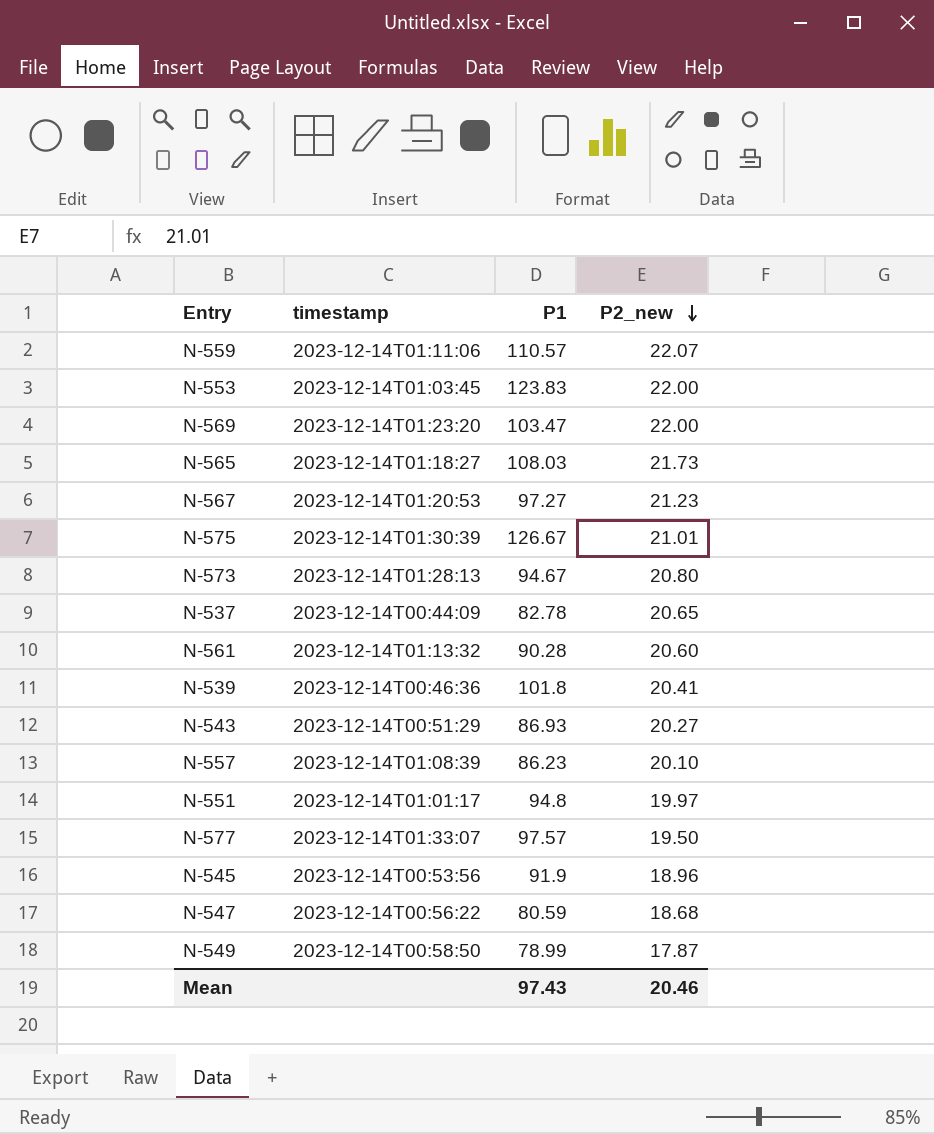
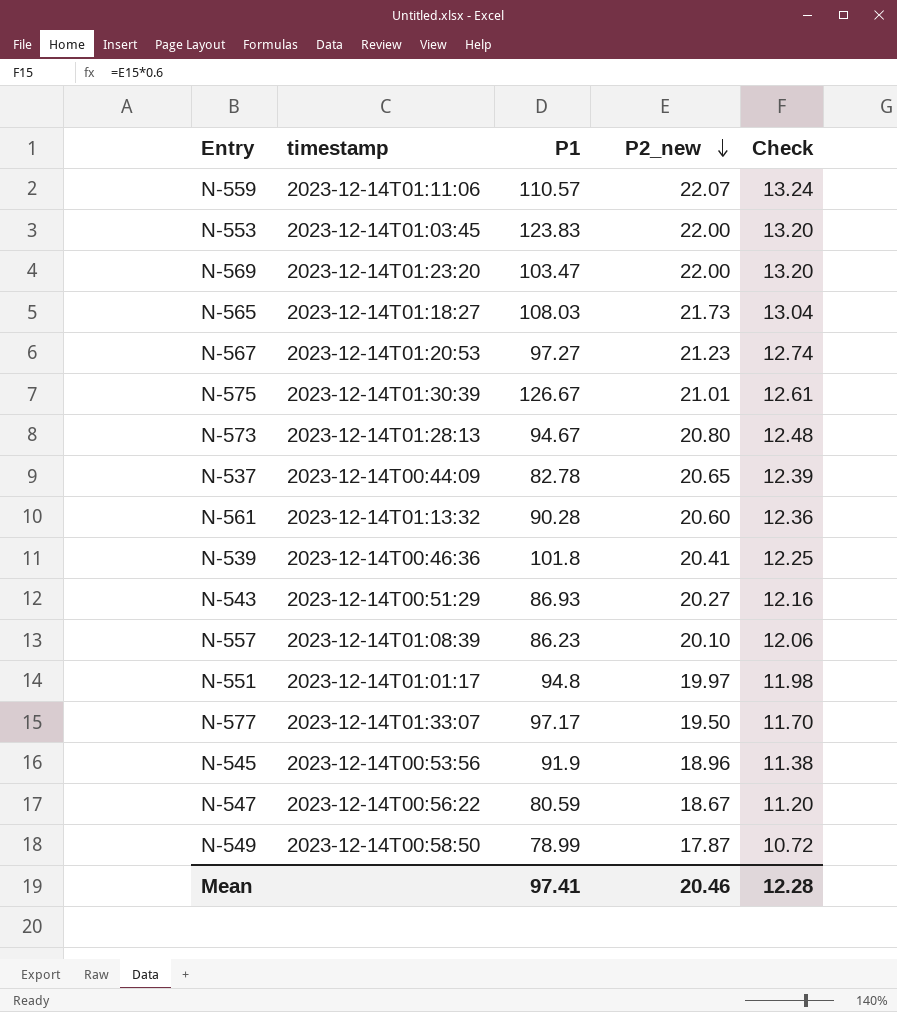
column Check | formula: none -> [P2_new] * 0.6
N-577 | P1: 97.57 -> 97.17
N-547 | P2_new: 18.68 -> 18.67
Mean | P1: 97.43 -> 97.41

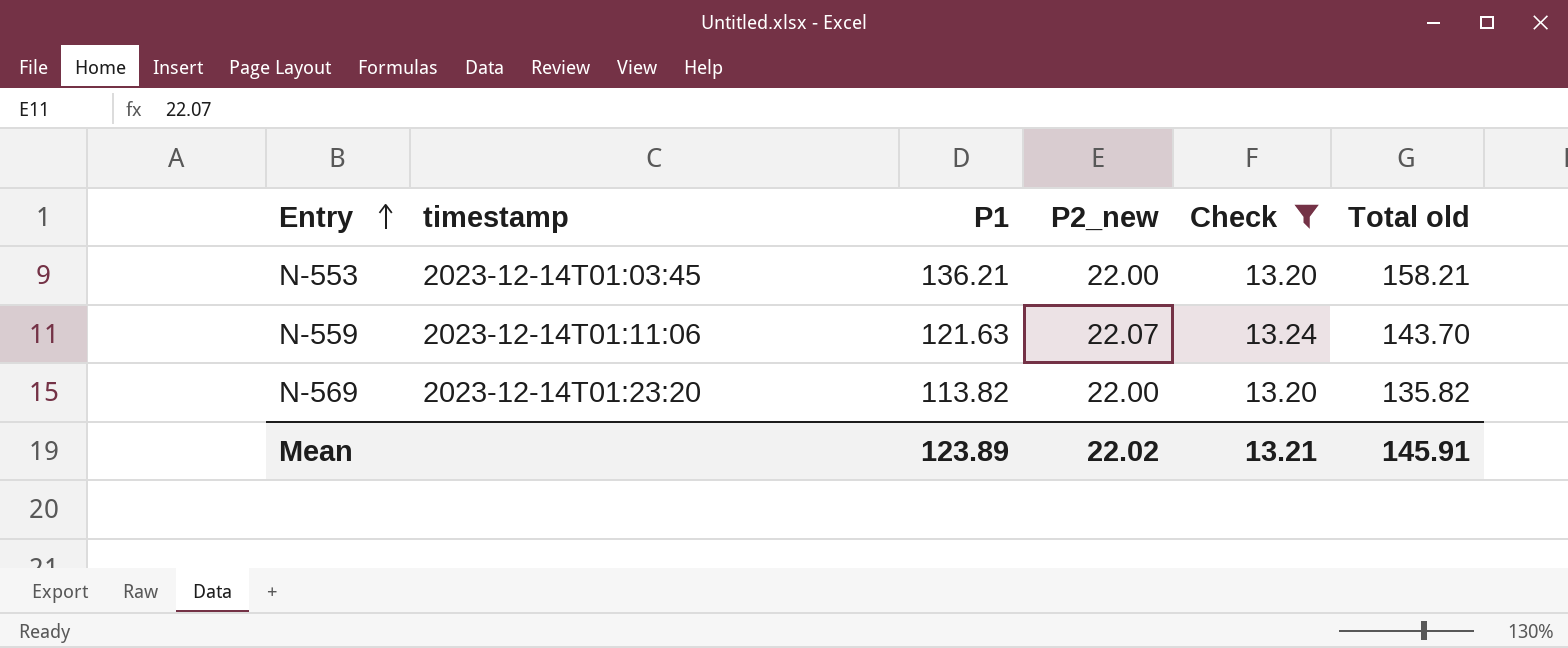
filter: none -> Check >= 13.20
row order: P2_new descending -> Entry ascending
column Total old | formula: none -> [P1] + [P2_new]
N-553 | P1: 123.83 -> 136.21
N-559 | P1: 110.57 -> 121.63
N-569 | P1: 103.47 -> 113.82
Mean | P1: 97.41 -> 123.89
Mean | P2_new: 20.46 -> 22.02
Mean | Check: 12.28 -> 13.21

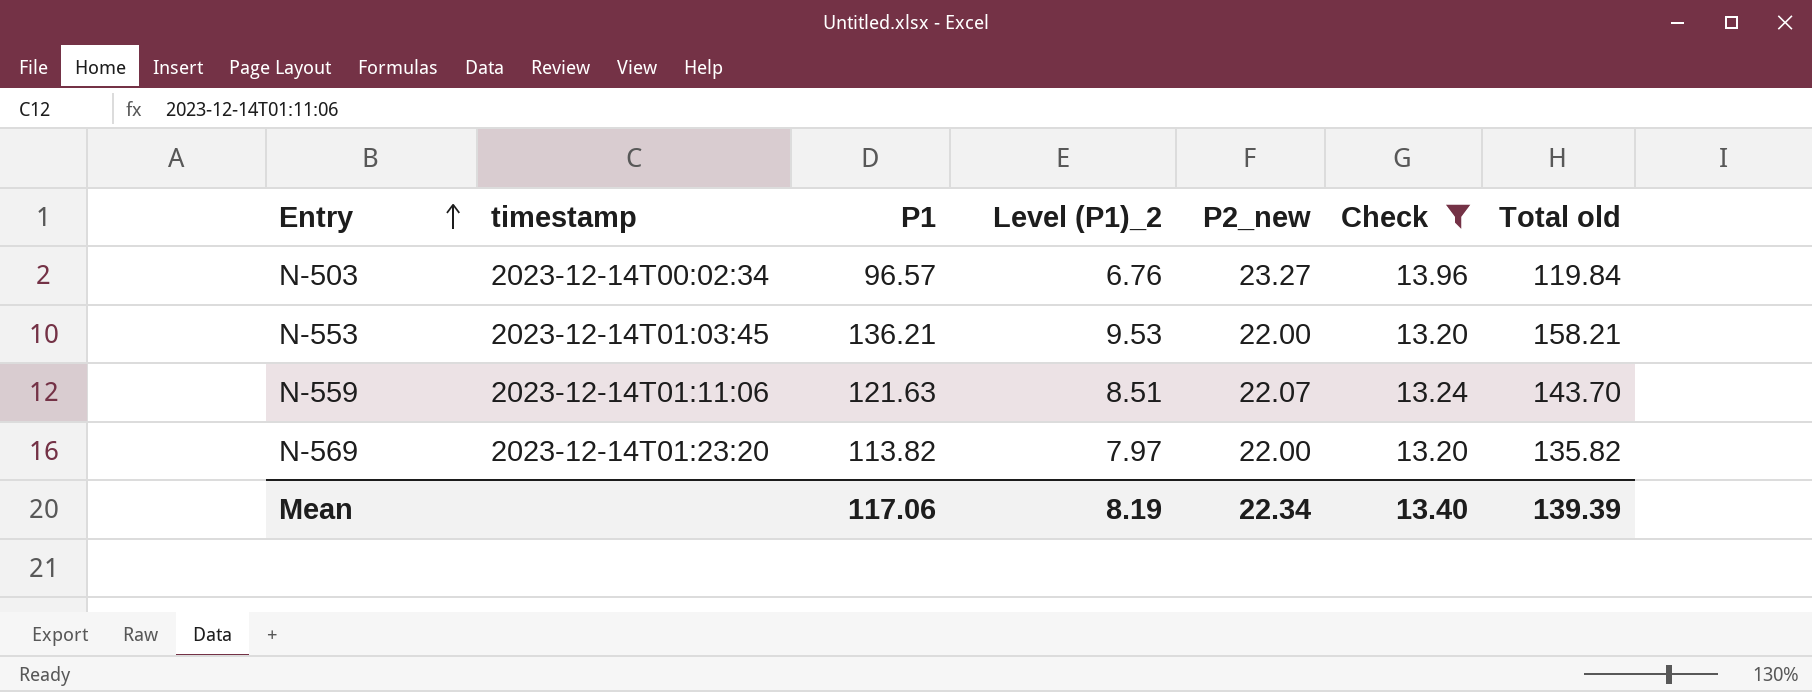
column Level (P1)_2 | formula: none -> [P1] * 0.07
row N-503: none -> 2023-12-14T00:02:34 | 96.57 | 6.76 | 23.27 | 13.96 | 119.84
Mean | P1: 123.89 -> 117.06
Mean | P2_new: 22.02 -> 22.34
Mean | Check: 13.21 -> 13.40
Mean | Total old: 145.91 -> 139.39

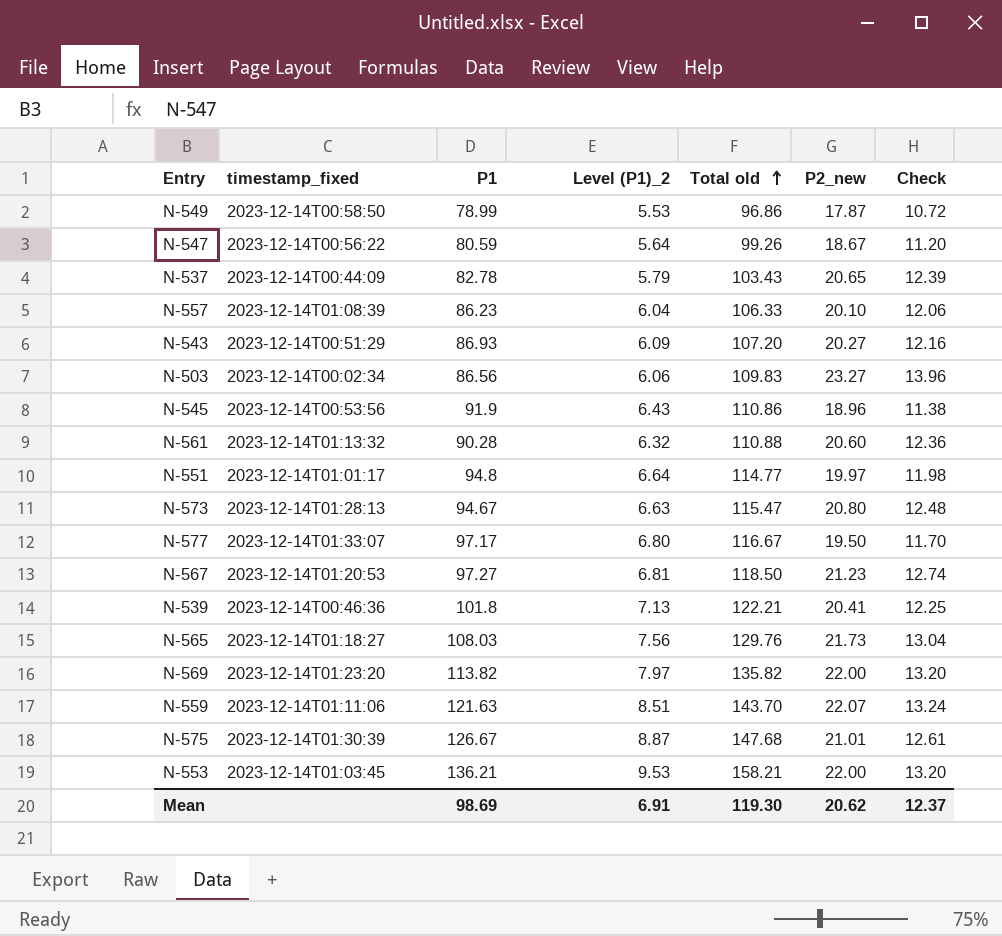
filter: Check >= 13.20 -> none
row order: Entry ascending -> Total old ascending
column name: timestamp -> timestamp_fixed
column Total old | position: 7 -> 5
N-503 | P1: 96.57 -> 86.56
N-503 | Level (P1)_2: 6.76 -> 6.06
N-503 | Total old: 119.84 -> 109.83
Mean | P1: 117.06 -> 98.69
Mean | Level (P1)_2: 8.19 -> 6.91
Mean | Total old: 139.39 -> 119.30
Mean | P2_new: 22.34 -> 20.62
Mean | Check: 13.40 -> 12.37

